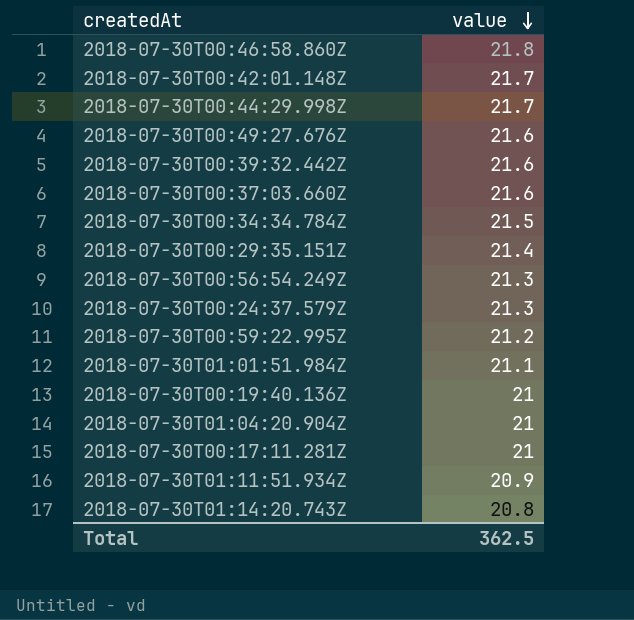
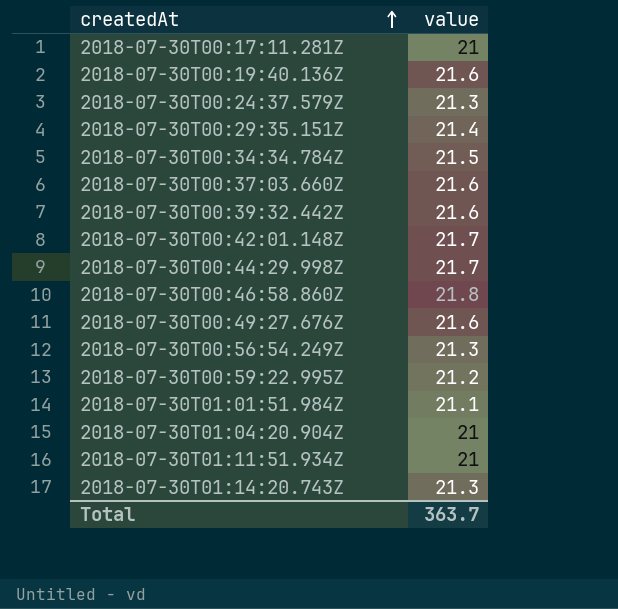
row order: value descending -> createdAt ascending
2018-07-30T00:19:40.136Z | value: 21 -> 21.6
2018-07-30T01:11:51.934Z | value: 20.9 -> 21
2018-07-30T01:14:20.743Z | value: 20.8 -> 21.3
Total | value: 362.5 -> 363.7

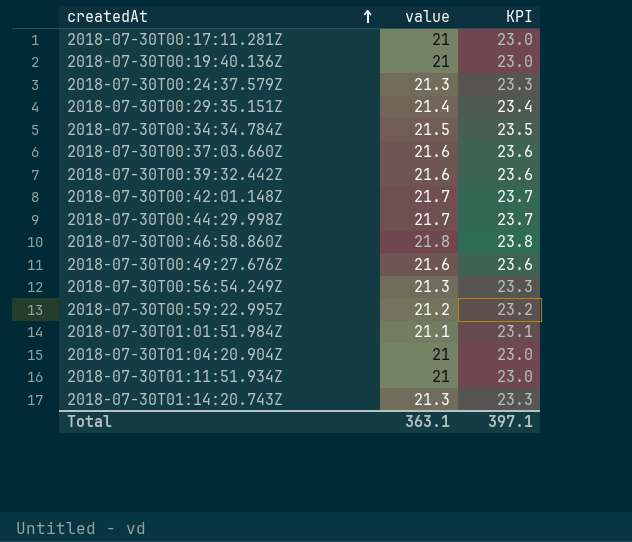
column KPI | formula: none -> [value] + 2
2018-07-30T00:19:40.136Z | value: 21.6 -> 21
Total | value: 363.7 -> 363.1

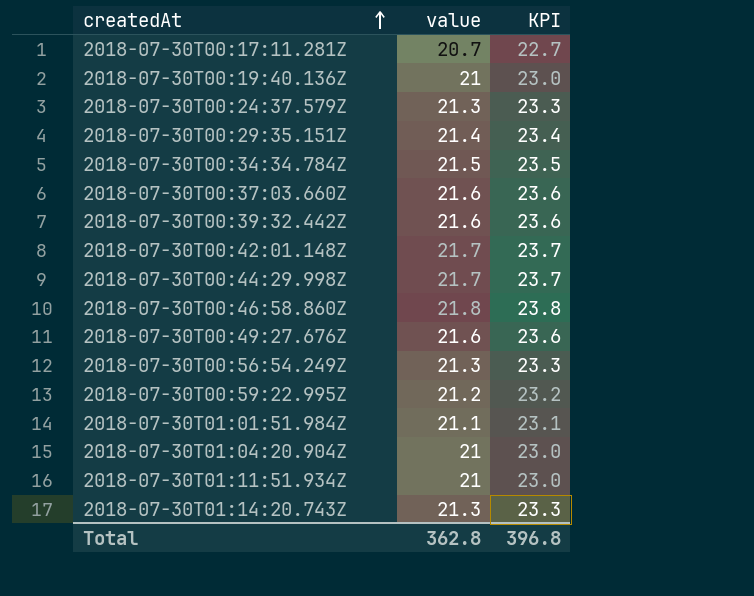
2018-07-30T00:17:11.281Z | value: 21 -> 20.7
2018-07-30T00:17:11.281Z | KPI: 23.0 -> 22.7
Total | value: 363.1 -> 362.8
Total | KPI: 397.1 -> 396.8

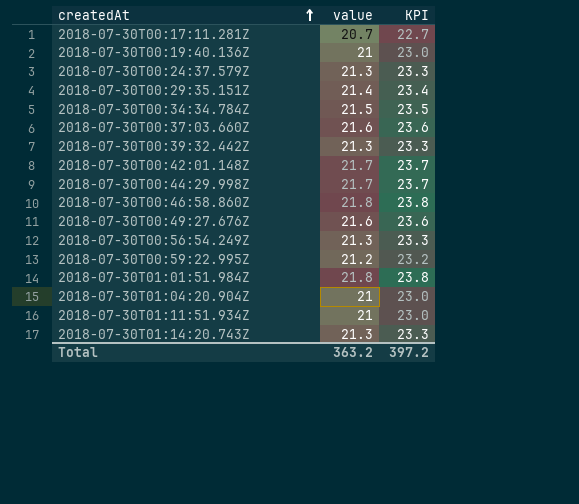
2018-07-30T00:39:32.442Z | value: 21.6 -> 21.3
2018-07-30T00:39:32.442Z | KPI: 23.6 -> 23.3
2018-07-30T01:01:51.984Z | value: 21.1 -> 21.8
2018-07-30T01:01:51.984Z | KPI: 23.1 -> 23.8
Total | value: 362.8 -> 363.2
Total | KPI: 396.8 -> 397.2

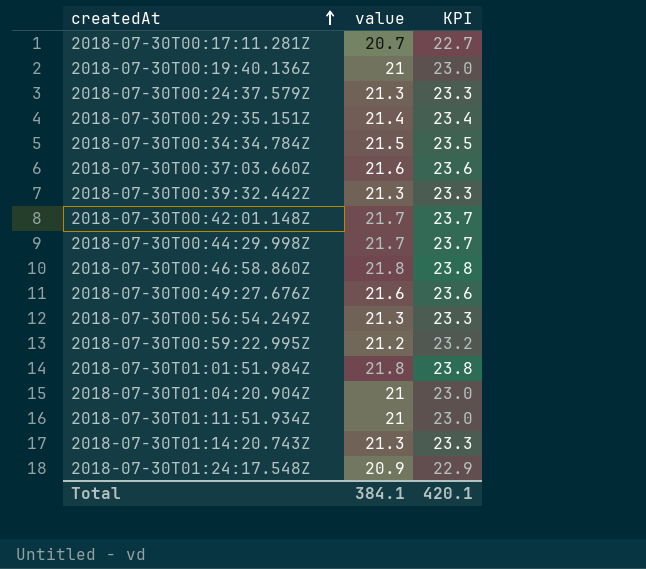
row 2018-07-30T01:24:17.548Z: none -> 20.9 | 22.9
Total | value: 363.2 -> 384.1
Total | KPI: 397.2 -> 420.1

